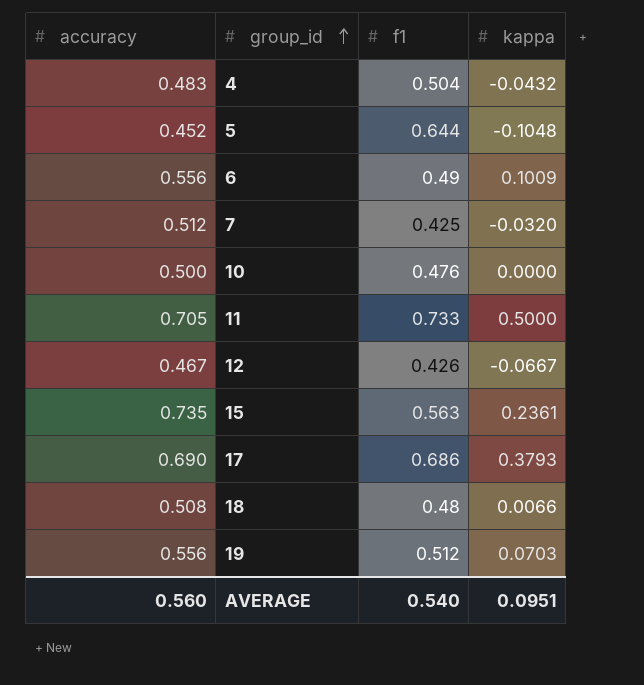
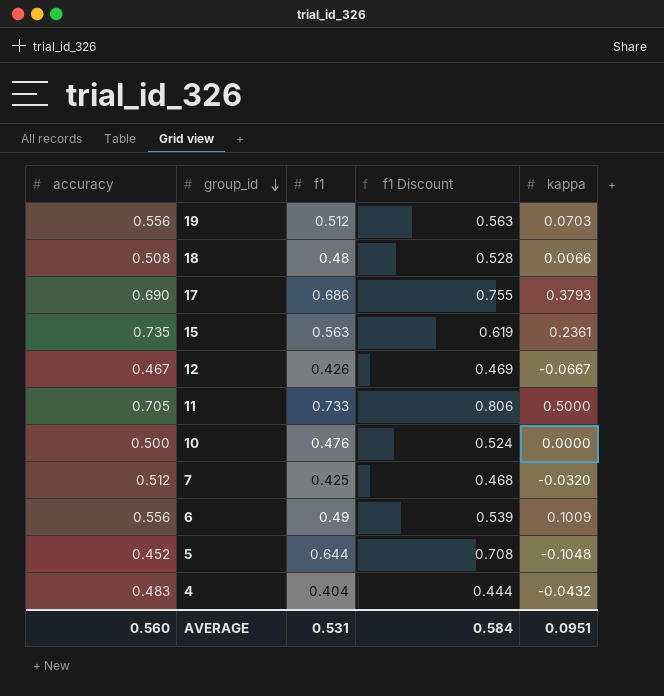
row order: group_id ascending -> group_id descending
column f1 Discount | formula: none -> [f1] * 1.1
4 | f1: 0.504 -> 0.404
AVERAGE | f1: 0.540 -> 0.531

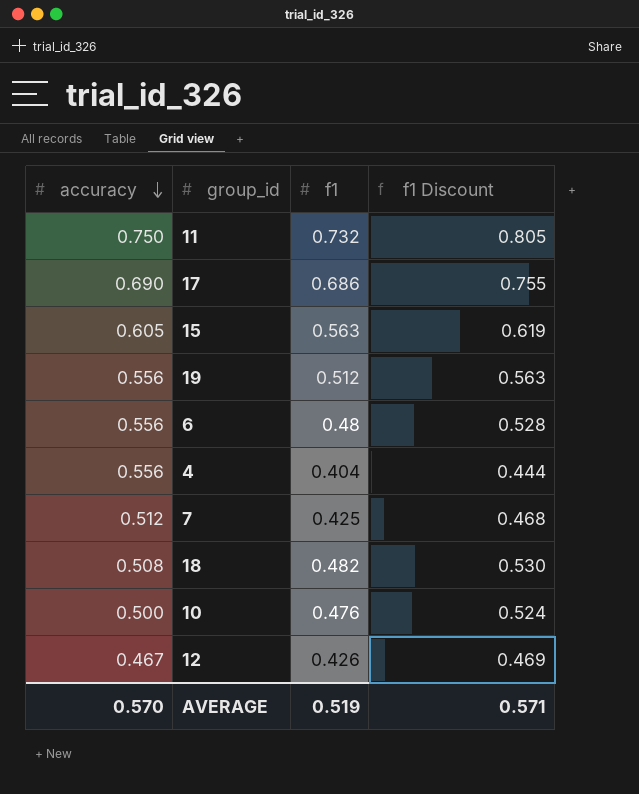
row order: group_id descending -> accuracy descending
column kappa | position: 5 -> none
row 5: 0.452 | 0.644 | 0.708 | -0.1048 -> none
11 | accuracy: 0.705 -> 0.750
11 | f1: 0.733 -> 0.732
11 | f1 Discount: 0.806 -> 0.805
15 | accuracy: 0.735 -> 0.605
6 | f1: 0.49 -> 0.48
6 | f1 Discount: 0.539 -> 0.528
4 | accuracy: 0.483 -> 0.556
18 | f1: 0.48 -> 0.482
18 | f1 Discount: 0.528 -> 0.530
AVERAGE | accuracy: 0.560 -> 0.570
AVERAGE | f1: 0.531 -> 0.519
AVERAGE | f1 Discount: 0.584 -> 0.571

